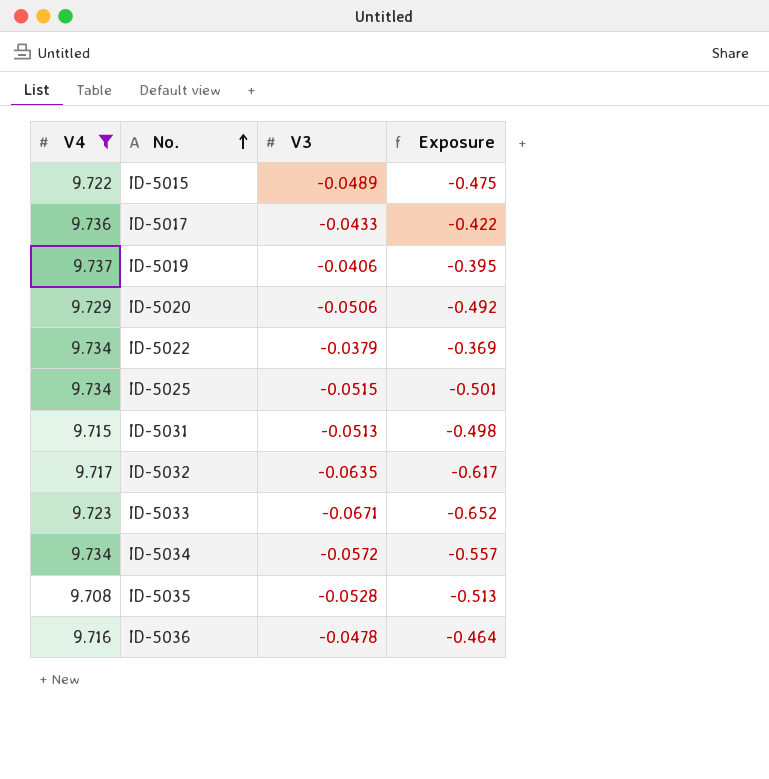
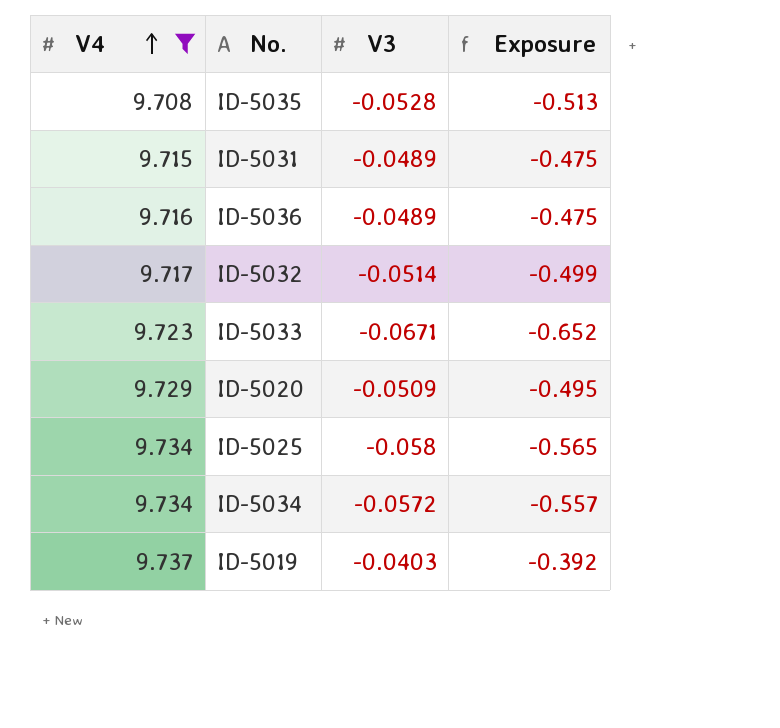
row order: No. ascending -> V4 ascending
row ID-5015: 9.722 | -0.0489 | -0.475 -> none
row ID-5017: 9.736 | -0.0433 | -0.422 -> none
row ID-5022: 9.734 | -0.0379 | -0.369 -> none
ID-5031 | V3: -0.0513 -> -0.0489
ID-5031 | Exposure: -0.498 -> -0.475
ID-5036 | V3: -0.0478 -> -0.0489
ID-5036 | Exposure: -0.464 -> -0.475
ID-5032 | V3: -0.0635 -> -0.0514
ID-5032 | Exposure: -0.617 -> -0.499
ID-5020 | V3: -0.0506 -> -0.0509
ID-5020 | Exposure: -0.492 -> -0.495
ID-5025 | V3: -0.0515 -> -0.058
ID-5025 | Exposure: -0.501 -> -0.565
ID-5019 | V3: -0.0406 -> -0.0403
ID-5019 | Exposure: -0.395 -> -0.392

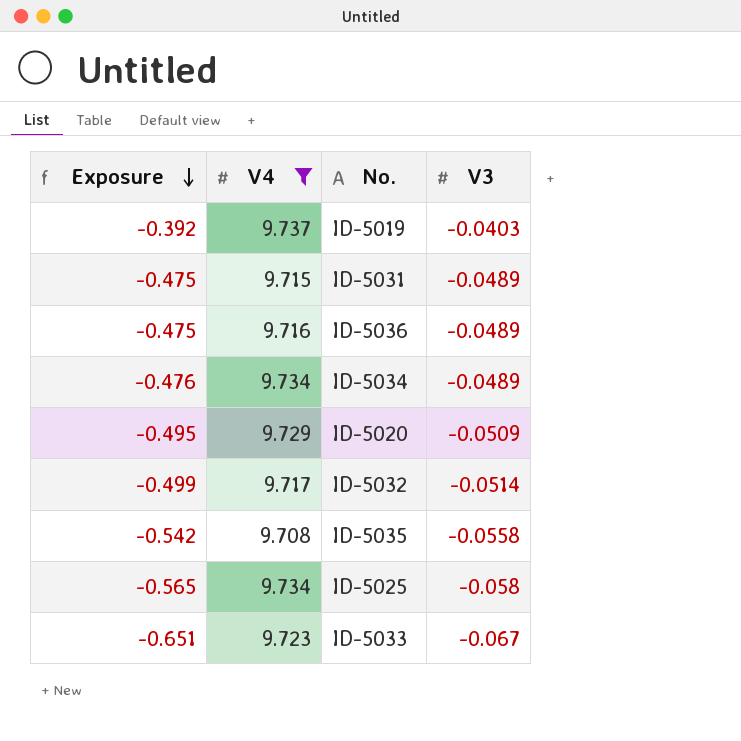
row order: V4 ascending -> Exposure descending
column Exposure | position: 4 -> 1
ID-5034 | Exposure: -0.557 -> -0.476
ID-5034 | V3: -0.0572 -> -0.0489
ID-5035 | Exposure: -0.513 -> -0.542
ID-5035 | V3: -0.0528 -> -0.0558
ID-5033 | Exposure: -0.652 -> -0.651
ID-5033 | V3: -0.0671 -> -0.067

